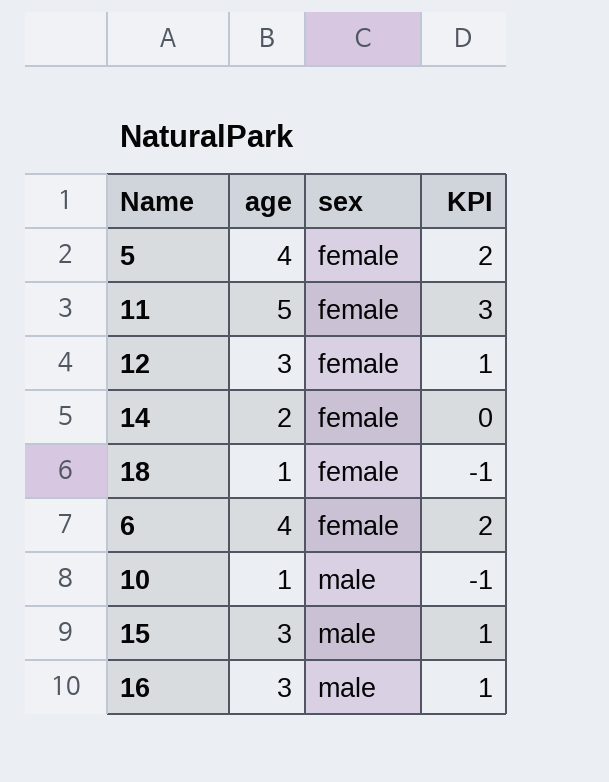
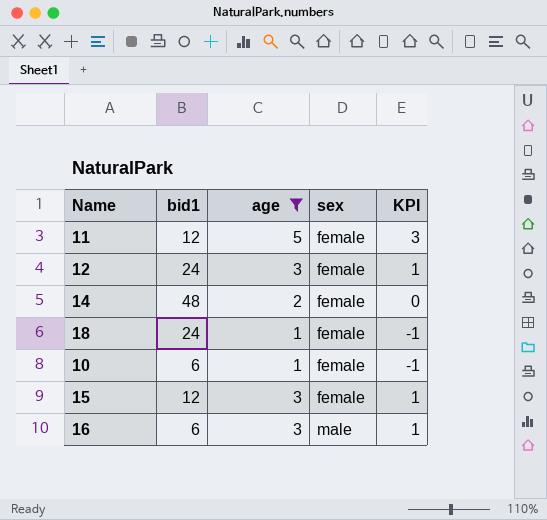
filter: none -> age != 4
column bid1 | position: none -> 2
10 | sex: male -> female
15 | sex: male -> female

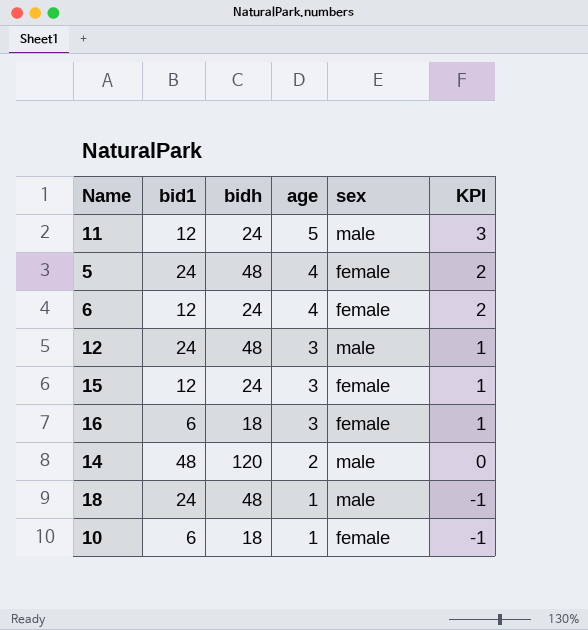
filter: age != 4 -> none
row order: sex ascending -> age descending
column bidh | position: none -> 3
11 | sex: female -> male
12 | sex: female -> male
16 | sex: male -> female
14 | sex: female -> male
18 | sex: female -> male

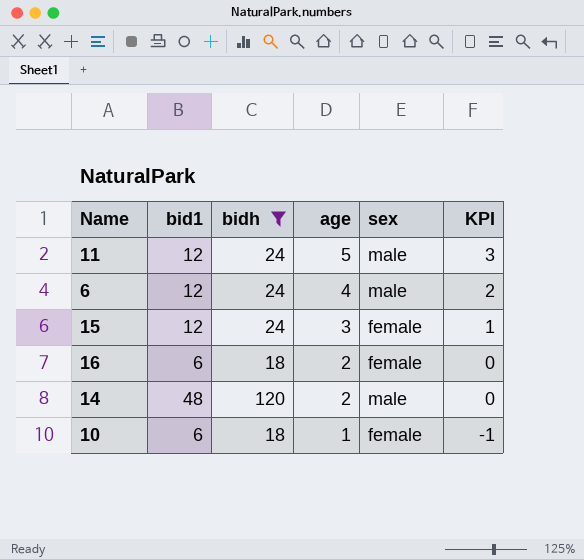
filter: none -> bidh != 48
6 | sex: female -> male
16 | age: 3 -> 2
16 | KPI: 1 -> 0

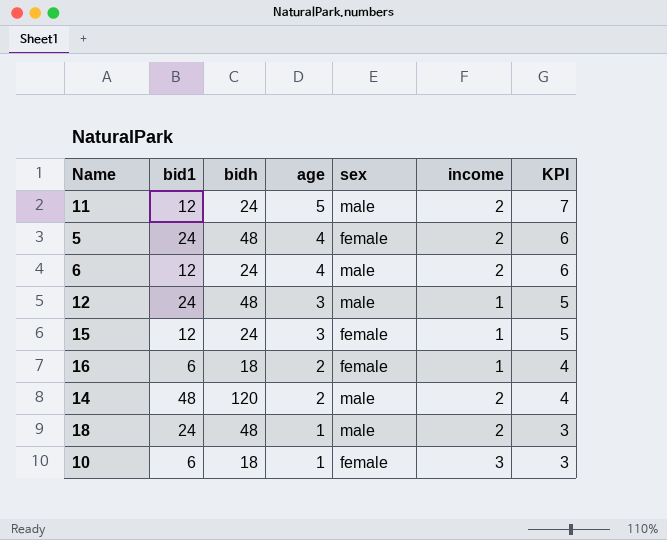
filter: bidh != 48 -> none
column income | position: none -> 6
column KPI | formula: [age] - 2 -> [age] + 2

